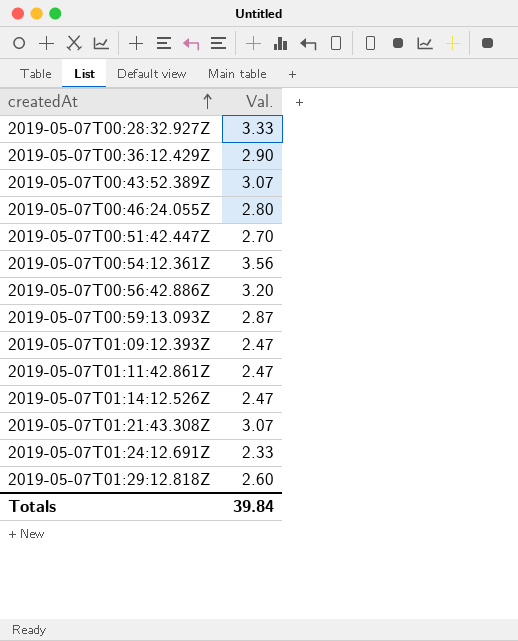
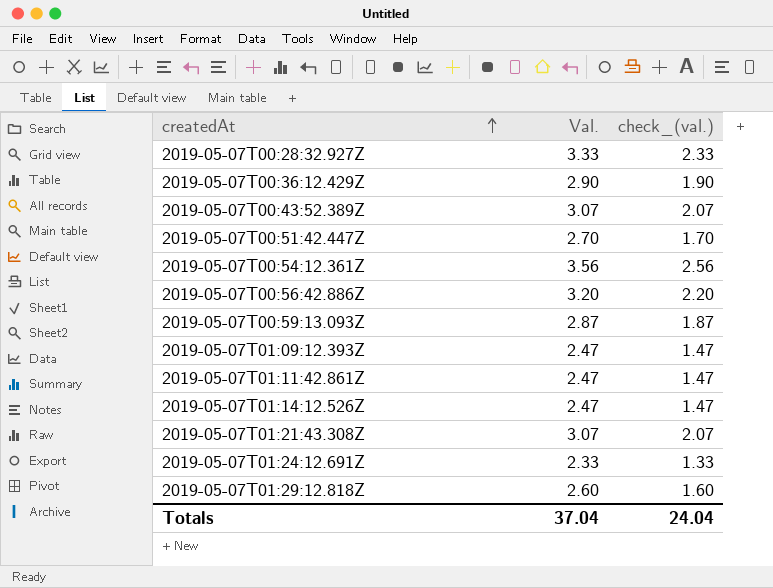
column check_(val.) | formula: none -> [Val.] - 1
row 2019-05-07T00:46:24.055Z: 2.80 -> none
Totals | Val.: 39.84 -> 37.04

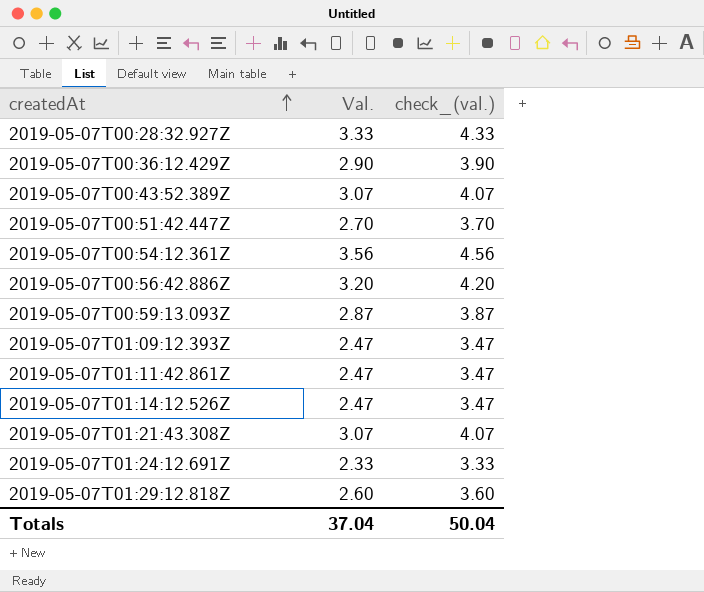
column check_(val.) | formula: [Val.] - 1 -> [Val.] + 1
Totals | check_(val.): 24.04 -> 50.04

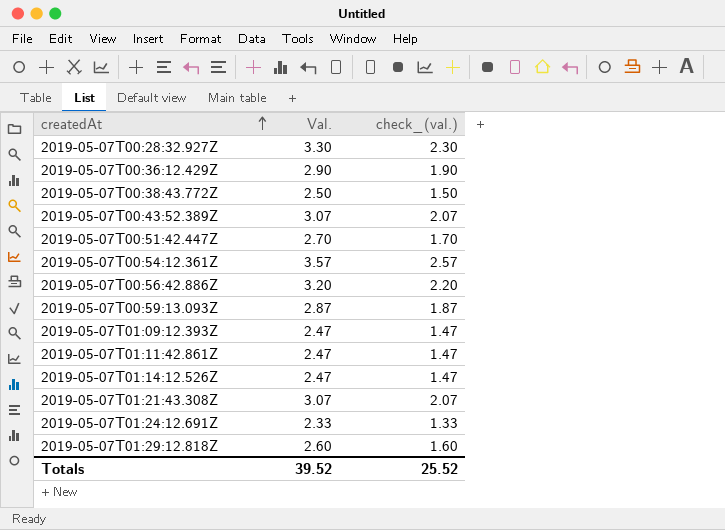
column check_(val.) | formula: [Val.] + 1 -> [Val.] - 1
2019-05-07T00:28:32.927Z | Val.: 3.33 -> 3.30
row 2019-05-07T00:38:43.772Z: none -> 2.50 | 1.50
2019-05-07T00:54:12.361Z | Val.: 3.56 -> 3.57
Totals | Val.: 37.04 -> 39.52
Totals | check_(val.): 50.04 -> 25.52

